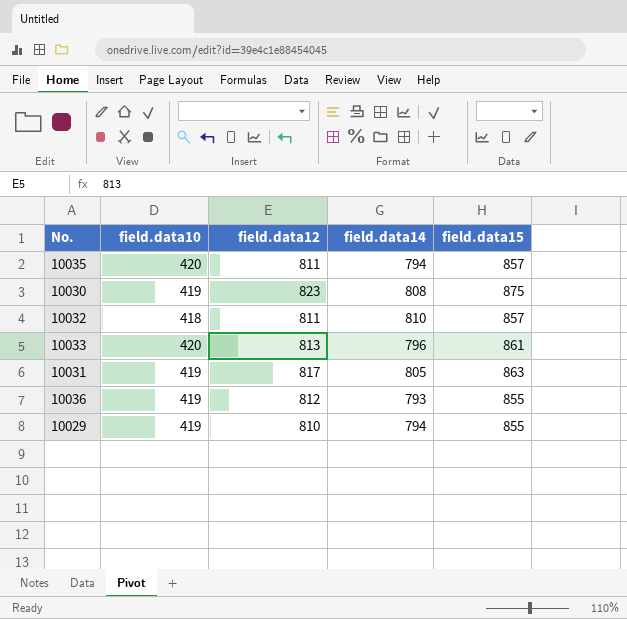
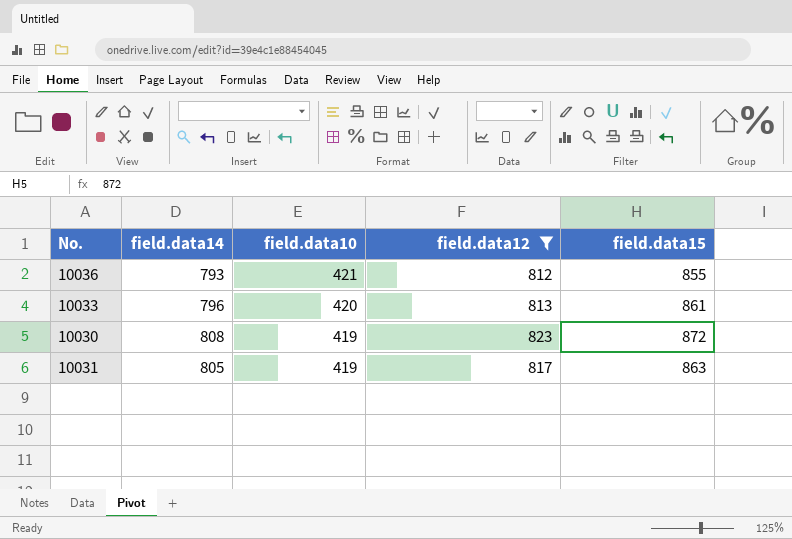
filter: none -> field.data12 >= 812
row order: none -> field.data10 descending
column field.data14 | position: 4 -> 2
10036 | field.data10: 419 -> 421
10030 | field.data15: 875 -> 872

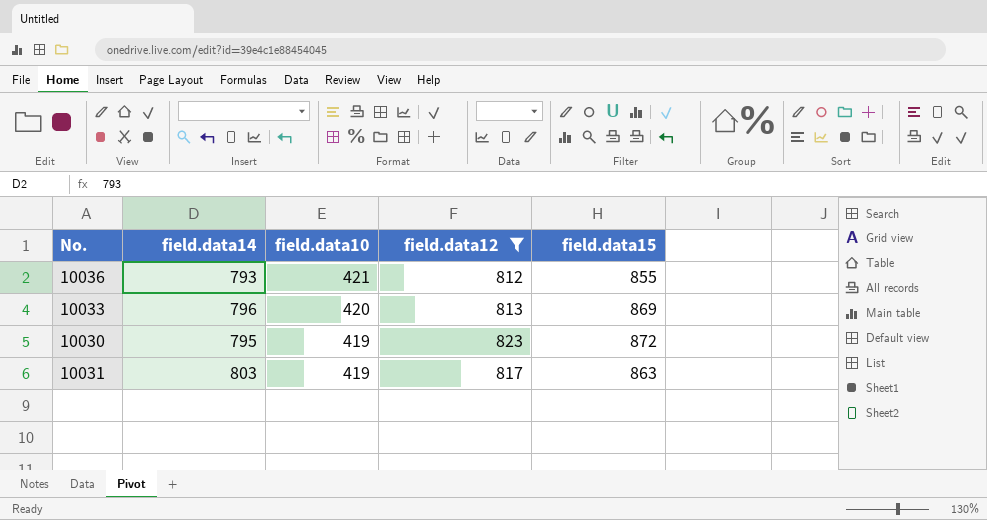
10033 | field.data15: 861 -> 869
10030 | field.data14: 808 -> 795
10031 | field.data14: 805 -> 803

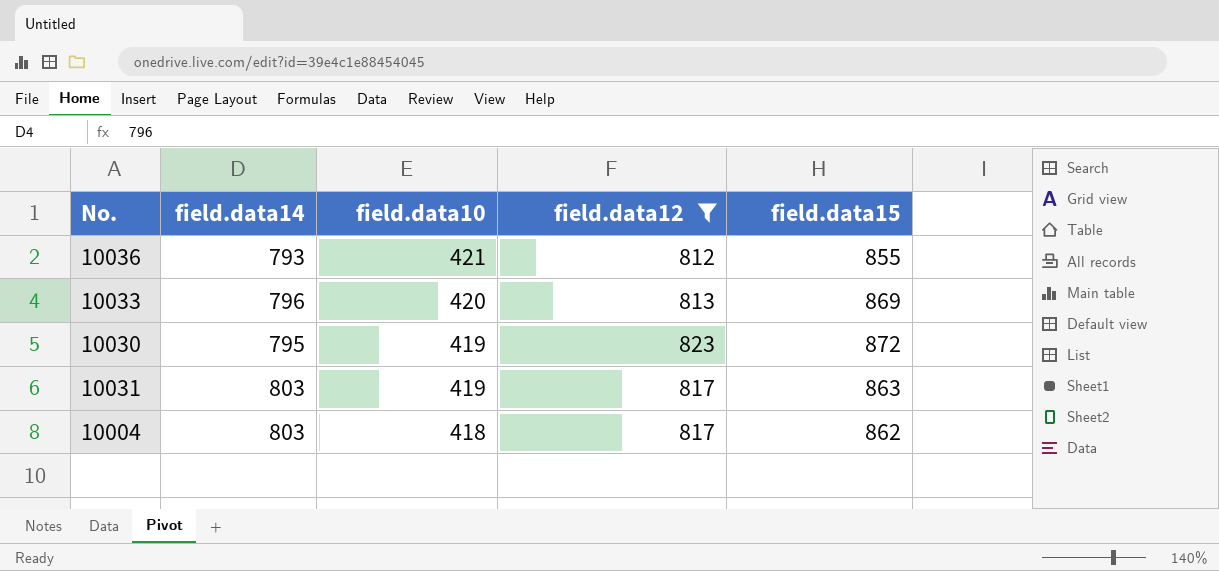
row 10004: none -> 803 | 418 | 817 | 862

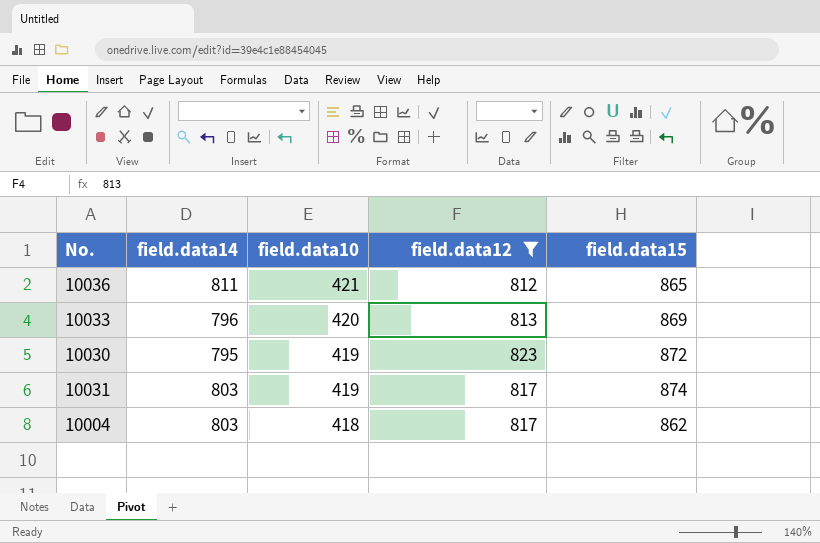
10036 | field.data14: 793 -> 811
10036 | field.data15: 855 -> 865
10031 | field.data15: 863 -> 874

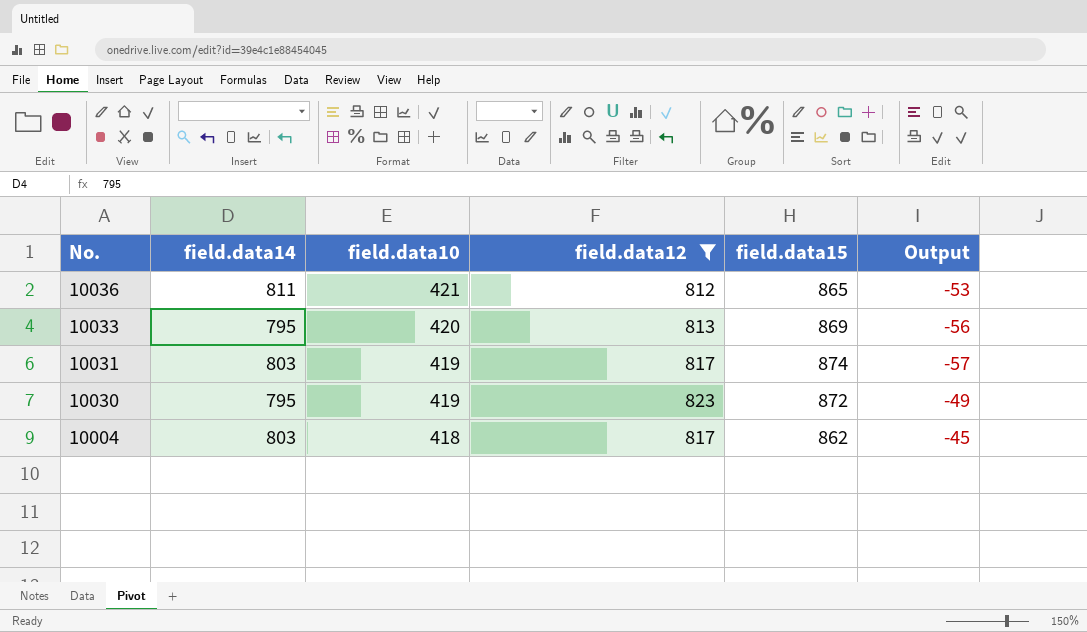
row order: field.data10 descending -> No. descending
column Output | formula: none -> [field.data12] - [field.data15]
10033 | field.data14: 796 -> 795

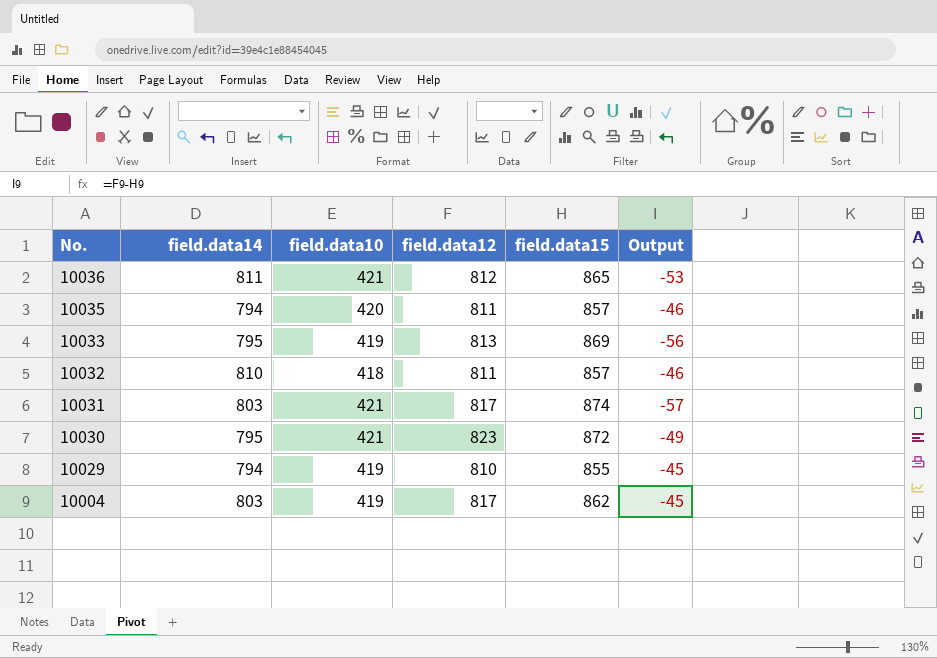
filter: field.data12 >= 812 -> none
10033 | field.data10: 420 -> 419
10031 | field.data10: 419 -> 421
10030 | field.data10: 419 -> 421
10004 | field.data10: 418 -> 419

